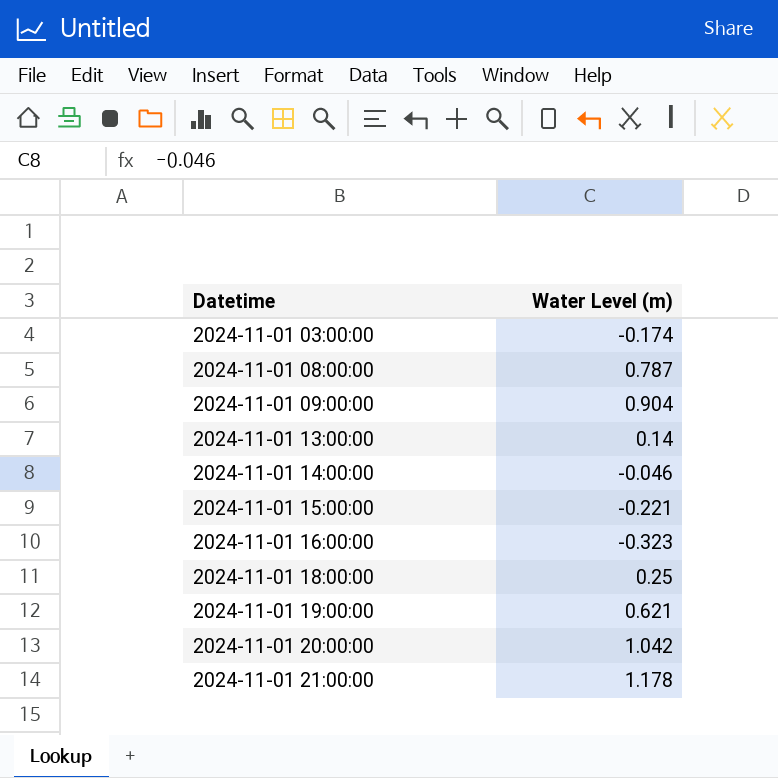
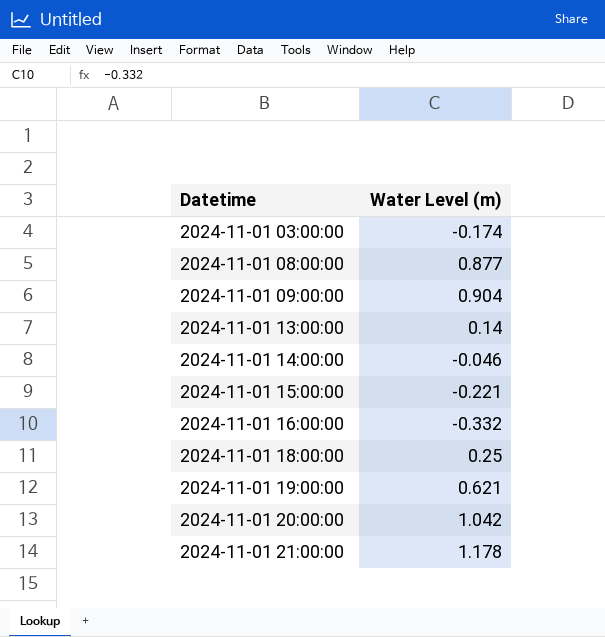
2024-11-01 08:00:00 | Water Level (m): 0.787 -> 0.877
2024-11-01 16:00:00 | Water Level (m): -0.323 -> -0.332

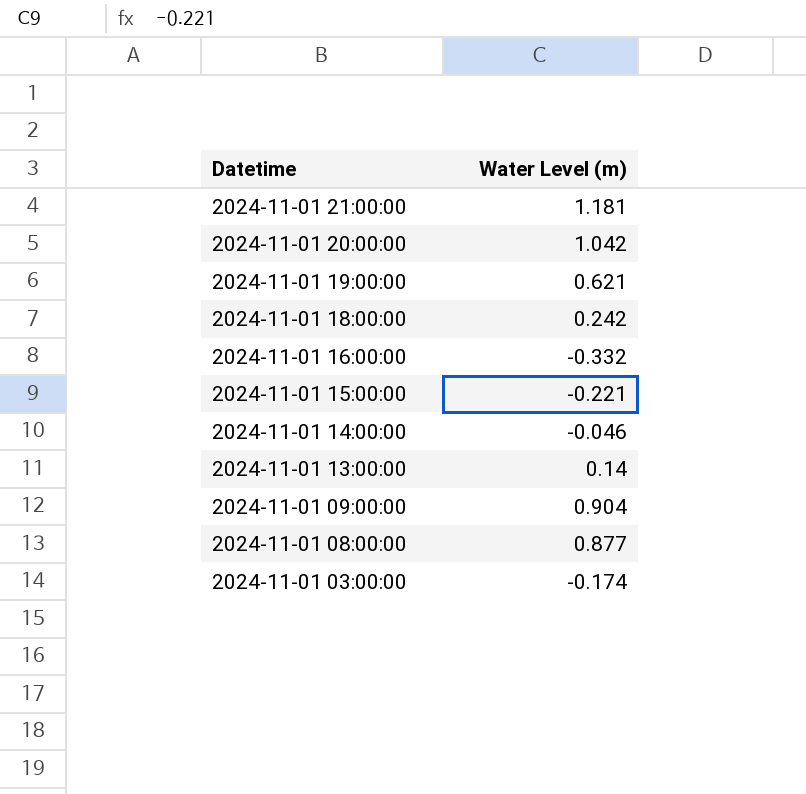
row order: Datetime ascending -> Datetime descending
2024-11-01 21:00:00 | Water Level (m): 1.178 -> 1.181
2024-11-01 18:00:00 | Water Level (m): 0.25 -> 0.242

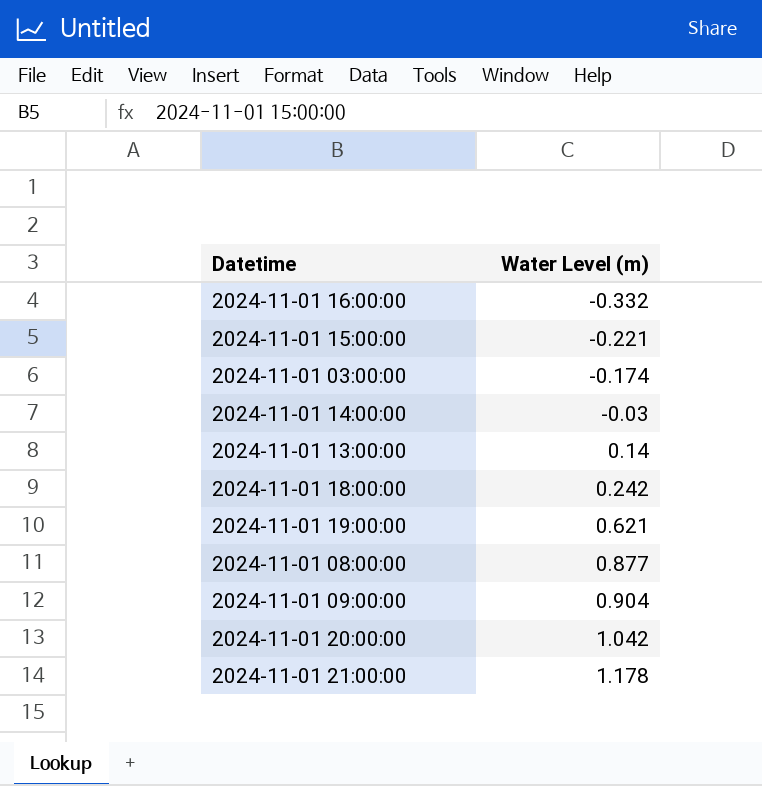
row order: Datetime descending -> Water Level (m) ascending
2024-11-01 14:00:00 | Water Level (m): -0.046 -> -0.03
2024-11-01 21:00:00 | Water Level (m): 1.181 -> 1.178

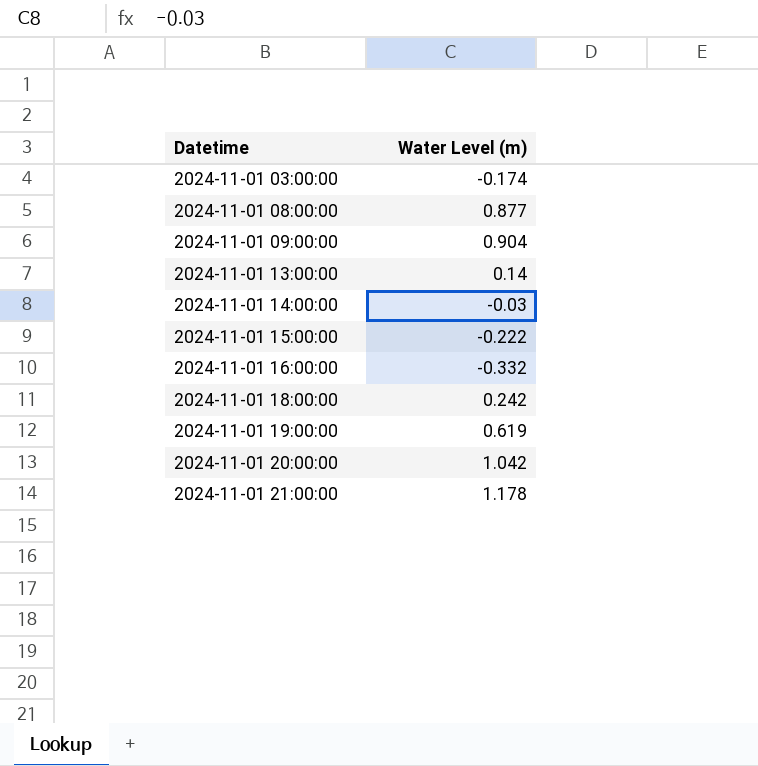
row order: Water Level (m) ascending -> Datetime ascending
2024-11-01 15:00:00 | Water Level (m): -0.221 -> -0.222
2024-11-01 19:00:00 | Water Level (m): 0.621 -> 0.619

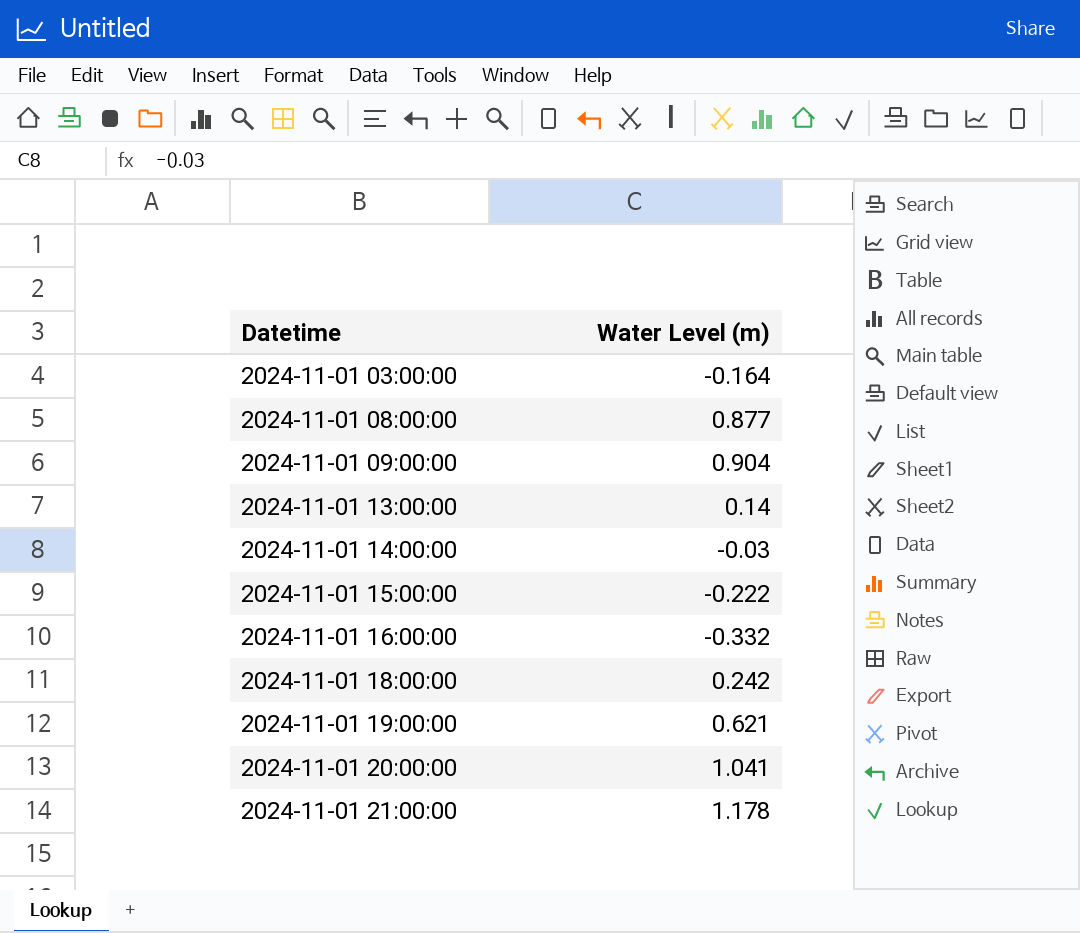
2024-11-01 03:00:00 | Water Level (m): -0.174 -> -0.164
2024-11-01 19:00:00 | Water Level (m): 0.619 -> 0.621
2024-11-01 20:00:00 | Water Level (m): 1.042 -> 1.041

